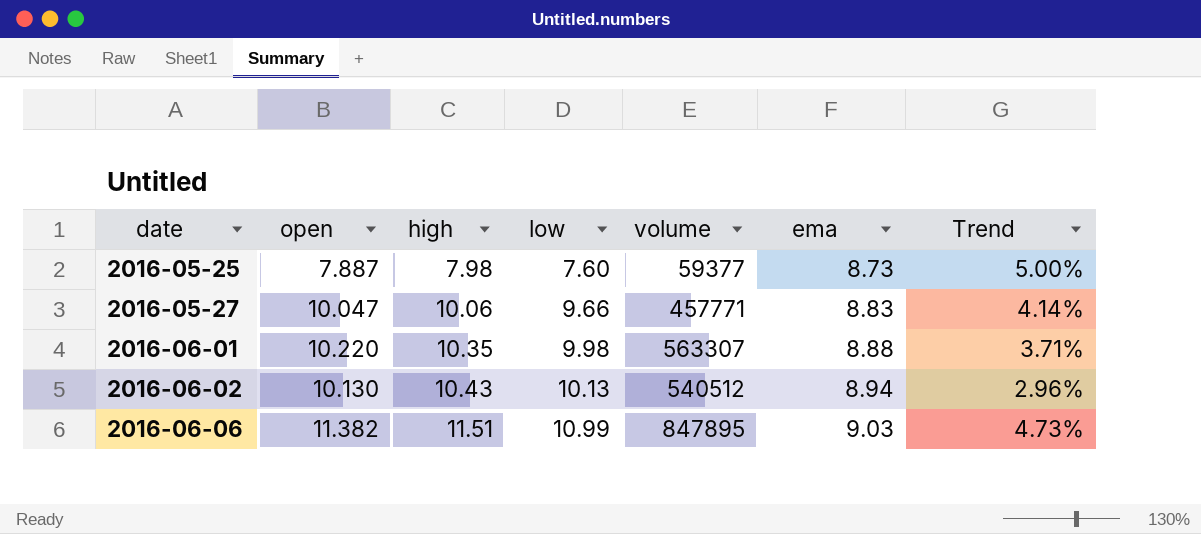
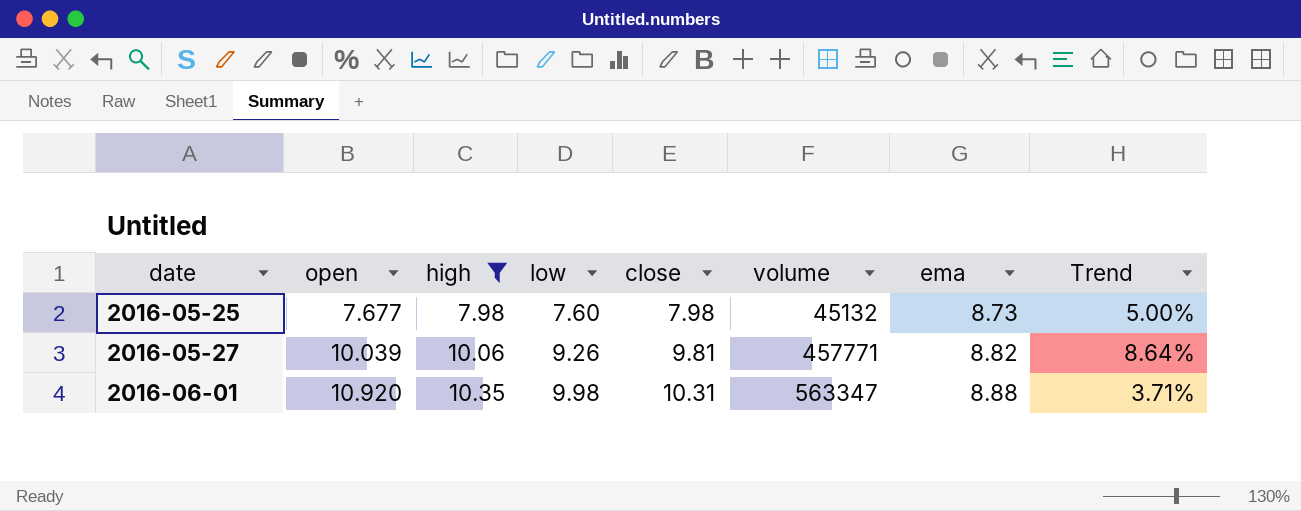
filter: none -> high <= 10.35
column close | position: none -> 5
2016-05-25 | open: 7.887 -> 7.677
2016-05-25 | volume: 59377 -> 45132
2016-05-27 | open: 10.047 -> 10.039
2016-05-27 | low: 9.66 -> 9.26
2016-05-27 | ema: 8.83 -> 8.82
2016-05-27 | Trend: 4.14% -> 8.64%
2016-06-01 | open: 10.220 -> 10.920
2016-06-01 | volume: 563307 -> 563347

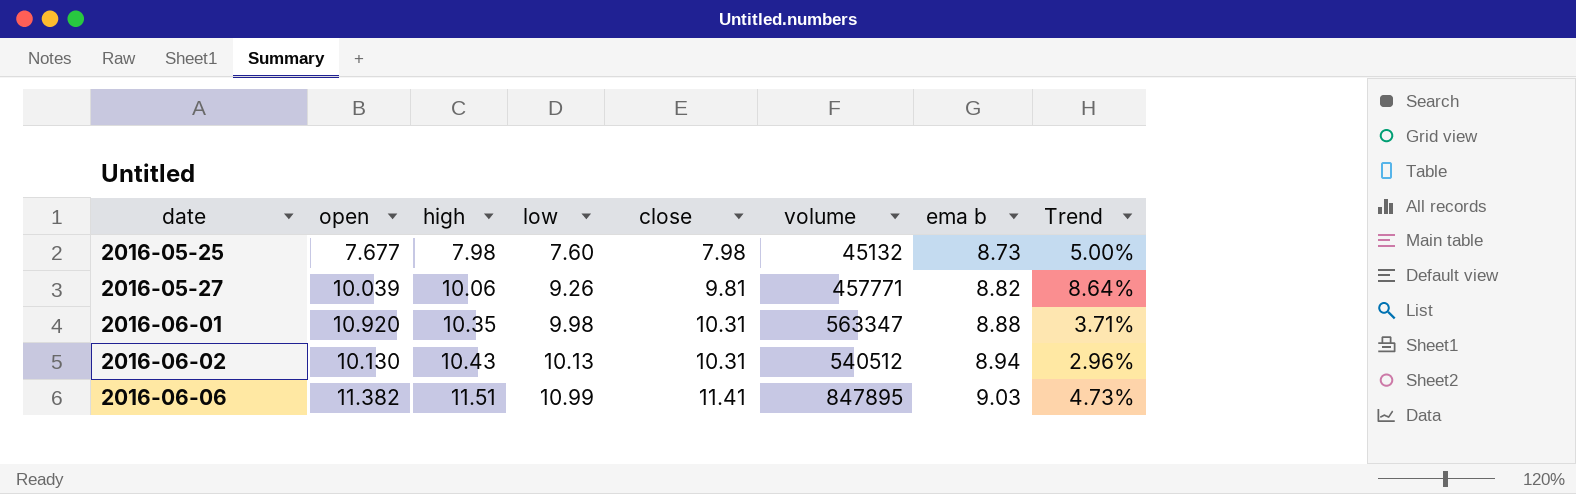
filter: high <= 10.35 -> none
column name: ema -> ema b

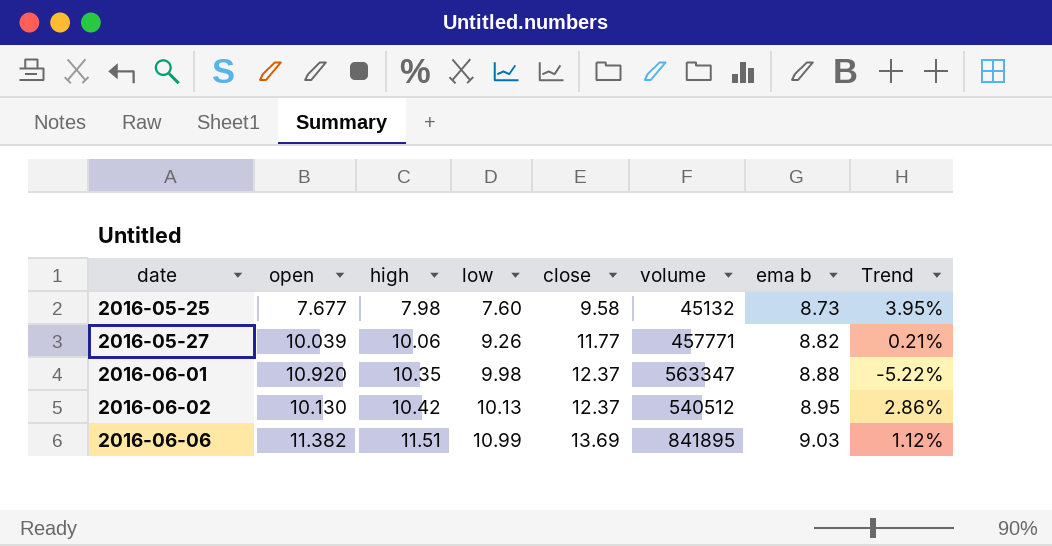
column Trend | formula: ([high] - [low]) / [low] -> ([high] - [open]) / [open]
2016-05-25 | close: 7.98 -> 9.58
2016-05-27 | close: 9.81 -> 11.77
2016-06-01 | close: 10.31 -> 12.37
2016-06-02 | high: 10.43 -> 10.42
2016-06-02 | close: 10.31 -> 12.37
2016-06-02 | ema b: 8.94 -> 8.95
2016-06-06 | close: 11.41 -> 13.69
2016-06-06 | volume: 847895 -> 841895

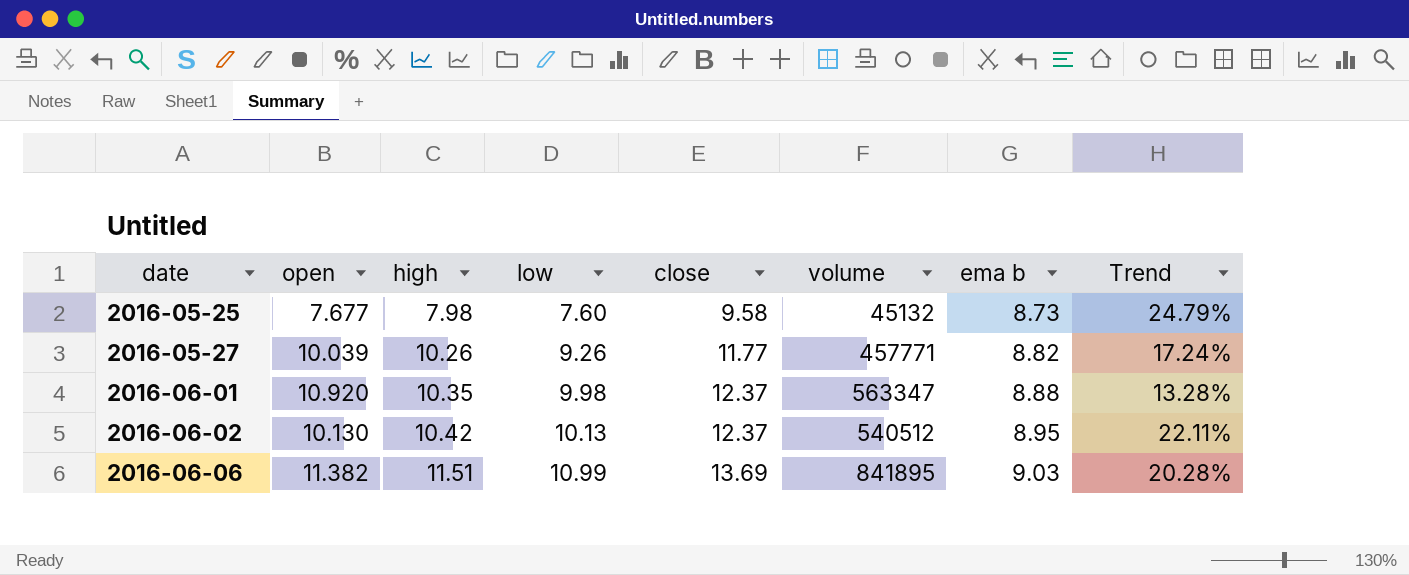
column Trend | formula: ([high] - [open]) / [open] -> ([close] - [open]) / [open]
2016-05-27 | high: 10.06 -> 10.26

